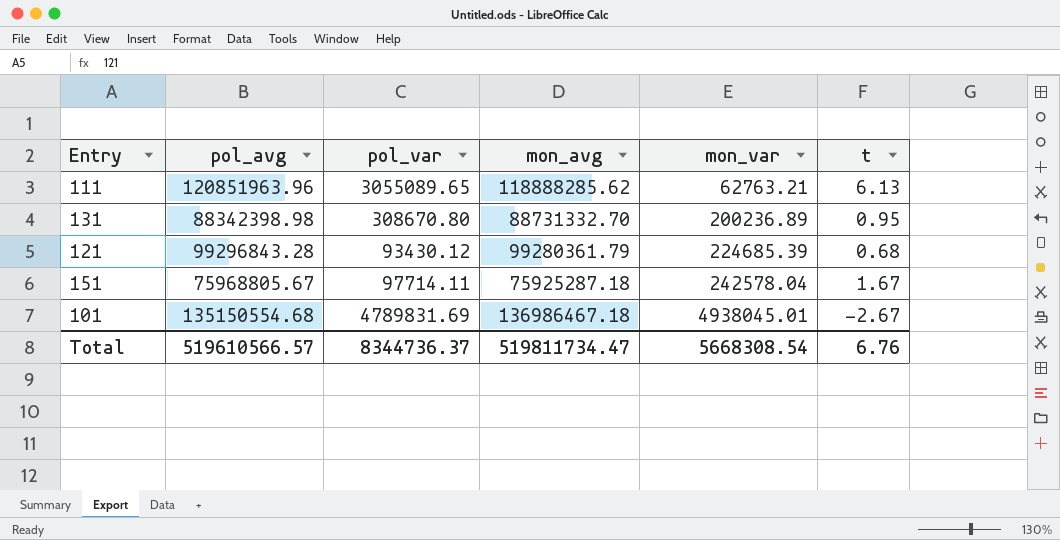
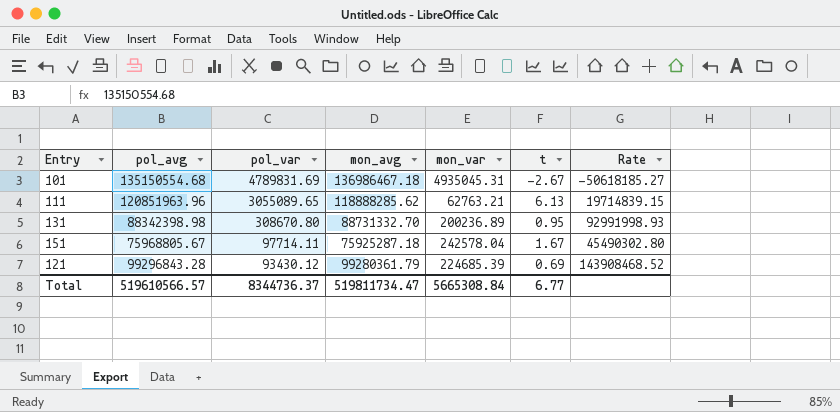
row order: mon_var ascending -> pol_var descending
column Rate | formula: none -> [pol_avg] / [t]
101 | mon_var: 4938045.01 -> 4935045.31
121 | t: 0.68 -> 0.69
Total | mon_var: 5668308.54 -> 5665308.84
Total | t: 6.76 -> 6.77

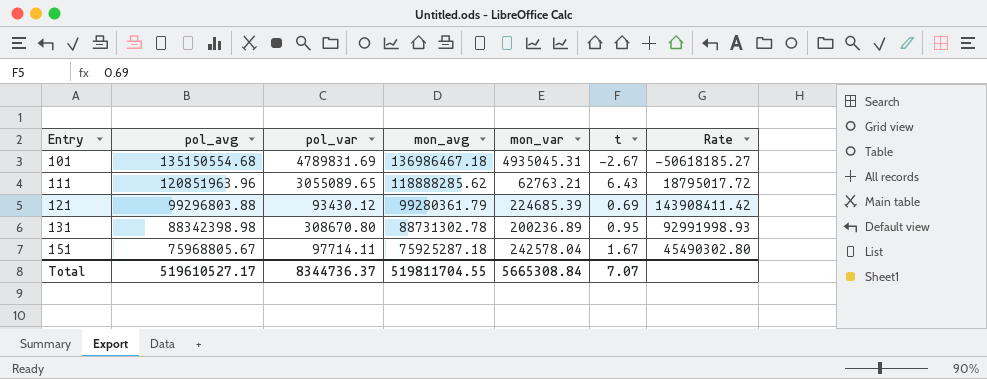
row order: pol_var descending -> Entry ascending
111 | t: 6.13 -> 6.43
111 | Rate: 19714839.15 -> 18795017.72
121 | pol_avg: 99296843.28 -> 99296803.88
121 | Rate: 143908468.52 -> 143908411.42
131 | mon_avg: 88731332.70 -> 88731302.78
Total | pol_avg: 519610566.57 -> 519610527.17
Total | mon_avg: 519811734.47 -> 519811704.55
Total | t: 6.77 -> 7.07

